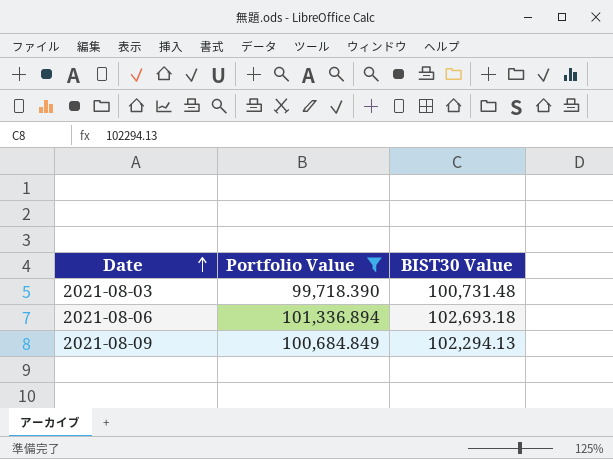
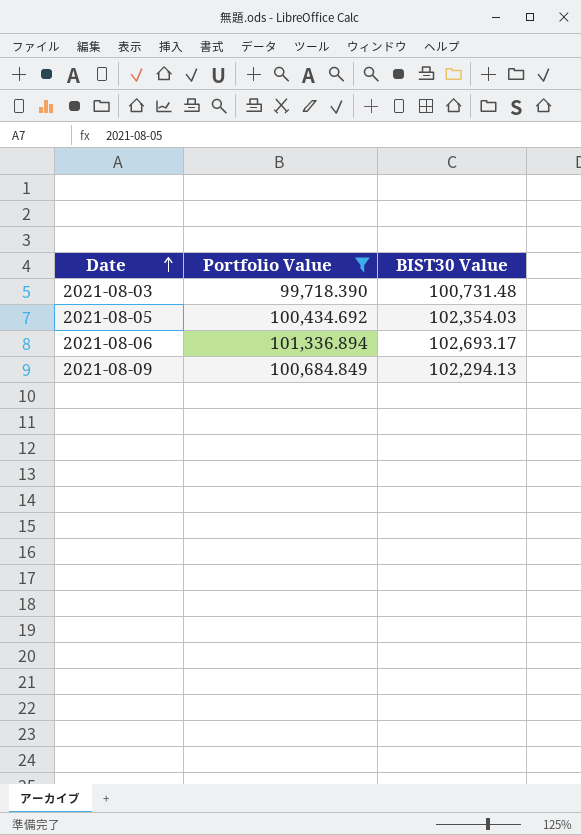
row 2021-08-05: none -> 100,434.692 | 102,354.03
2021-08-06 | BIST30 Value: 102,693.18 -> 102,693.17

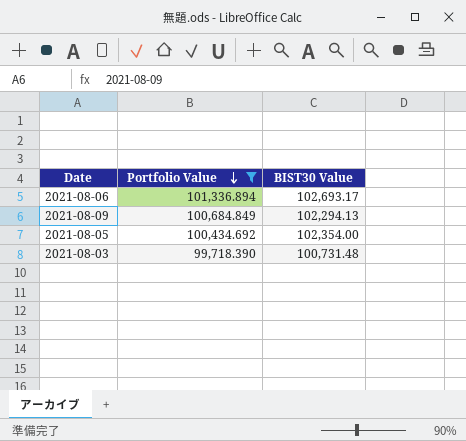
row order: Date ascending -> Portfolio Value descending
2021-08-05 | BIST30 Value: 102,354.03 -> 102,354.00

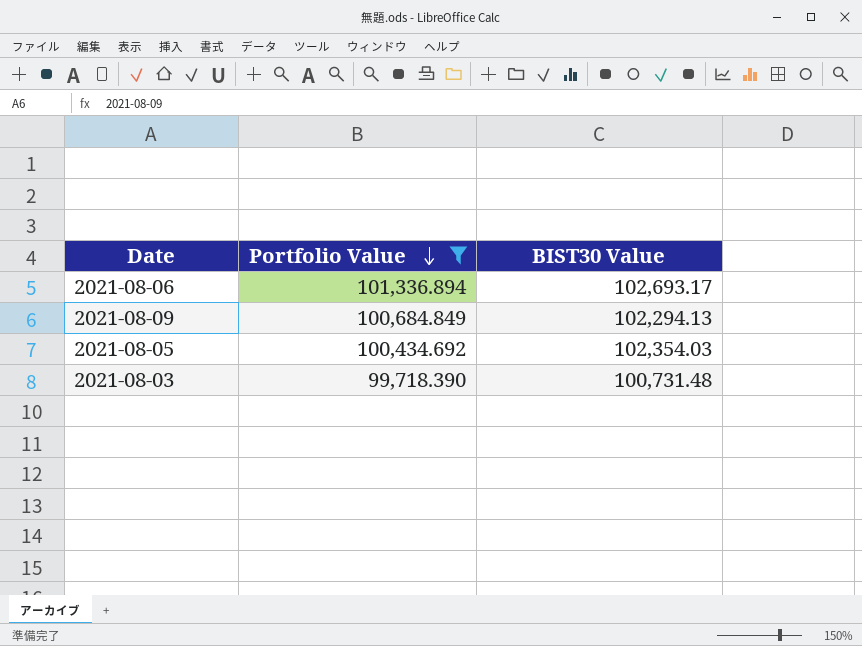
2021-08-05 | BIST30 Value: 102,354.00 -> 102,354.03

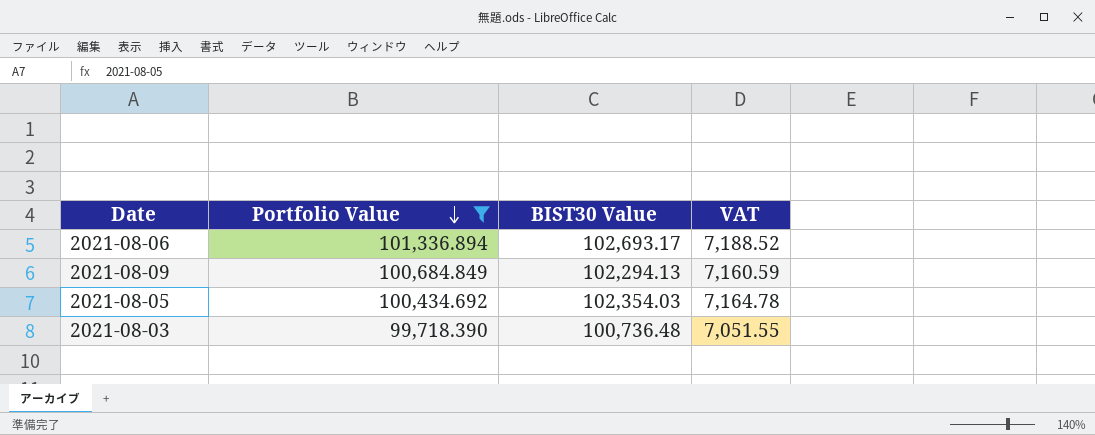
column VAT | formula: none -> [BIST30 Value] * 0.07
2021-08-03 | BIST30 Value: 100,731.48 -> 100,736.48

